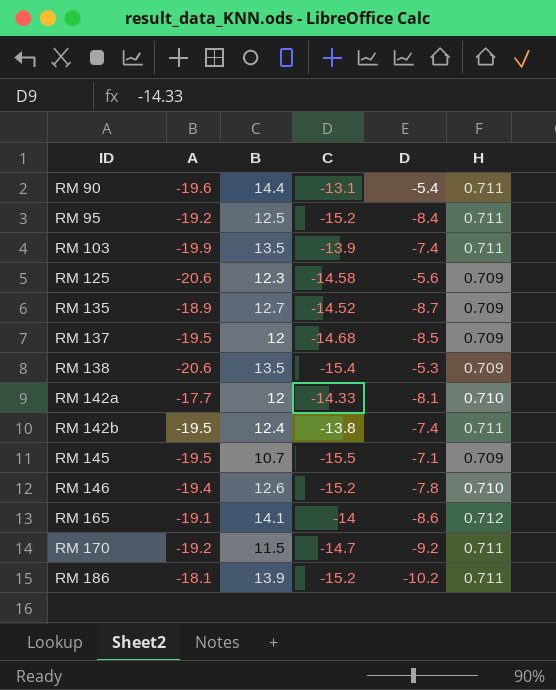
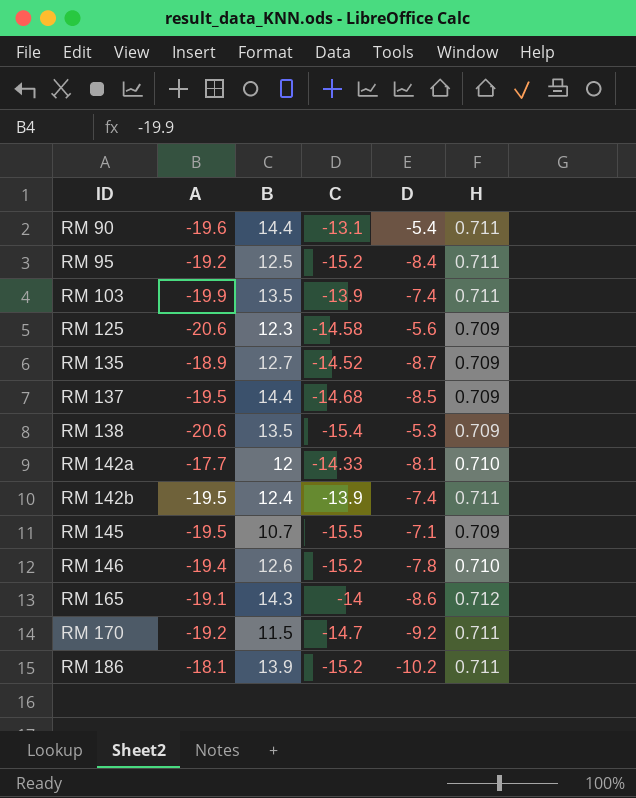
RM 137 | B: 12 -> 14.4
RM 142b | C: -13.8 -> -13.9
RM 165 | B: 14.1 -> 14.3

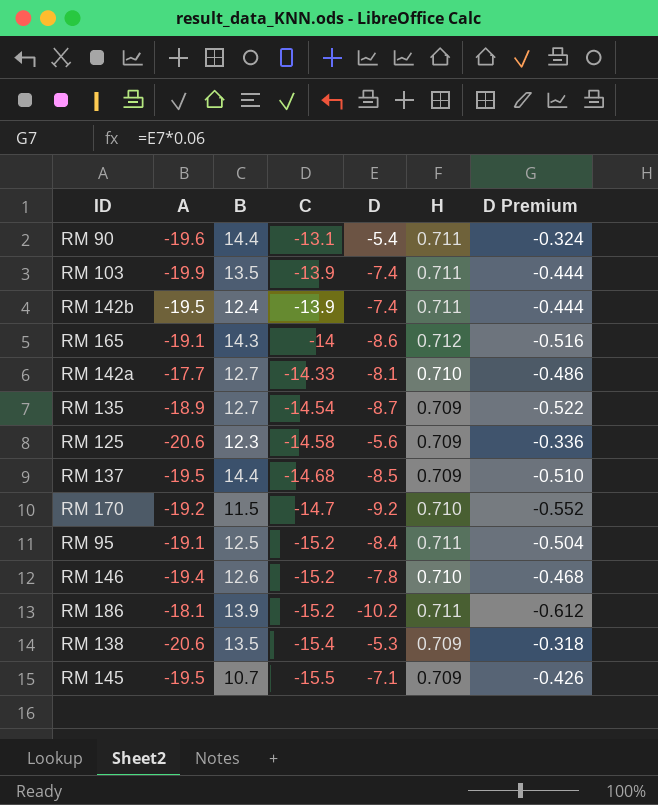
row order: ID ascending -> C descending
column D Premium | formula: none -> [D] * 0.06
RM 142a | B: 12 -> 12.7
RM 135 | C: -14.52 -> -14.54
RM 170 | H: 0.711 -> 0.710
RM 95 | A: -19.2 -> -19.1

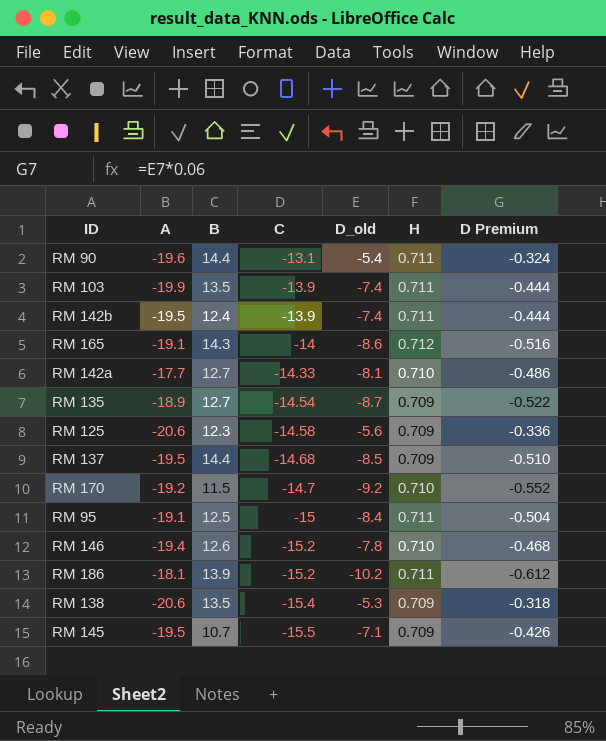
column name: D -> D_old
RM 95 | C: -15.2 -> -15

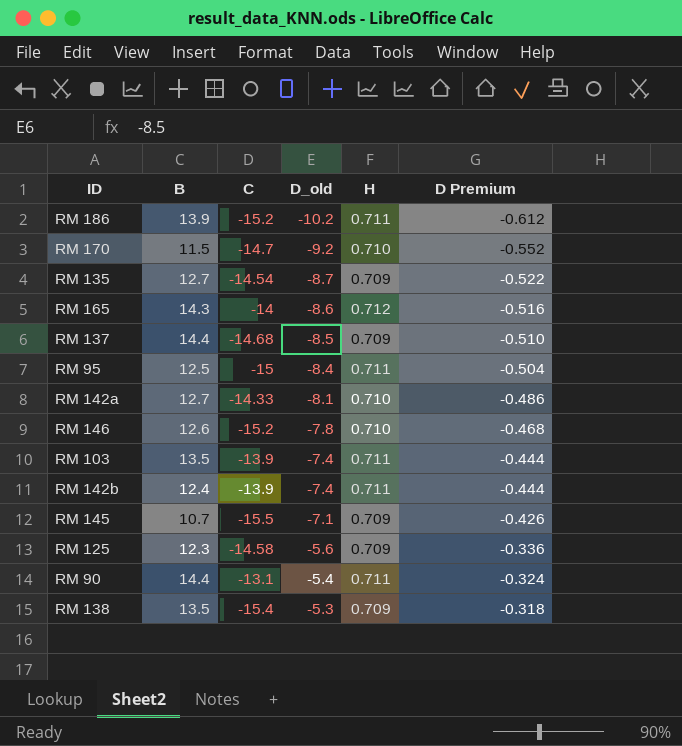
row order: C descending -> D_old ascending
column A | position: 2 -> none

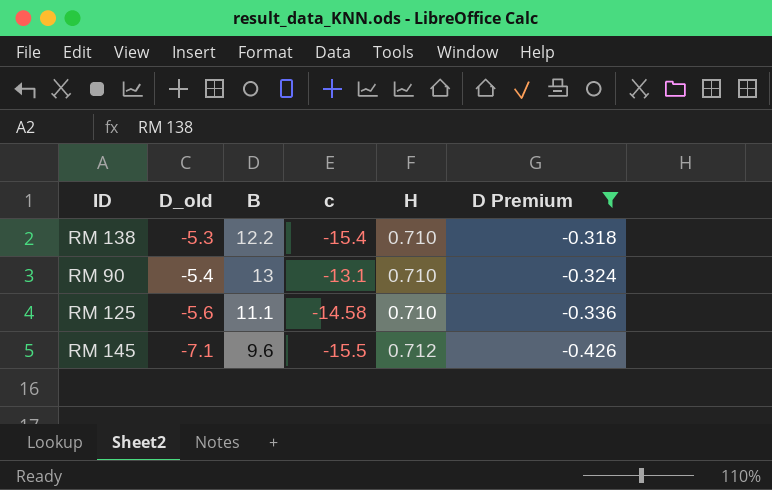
filter: none -> D Premium >= -0.426
row order: D_old ascending -> D_old descending
column D_old | position: 4 -> 2
column name: C -> c
RM 138 | B: 13.5 -> 12.2
RM 138 | H: 0.709 -> 0.710
RM 90 | B: 14.4 -> 13
RM 90 | H: 0.711 -> 0.710
RM 125 | B: 12.3 -> 11.1
RM 125 | H: 0.709 -> 0.710
RM 145 | B: 10.7 -> 9.6
RM 145 | H: 0.709 -> 0.712

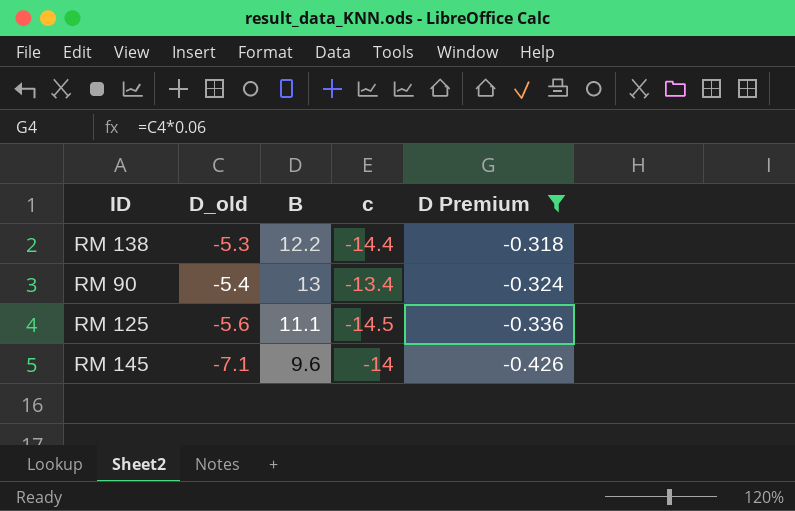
column H | position: 5 -> none
RM 138 | c: -15.4 -> -14.4
RM 90 | c: -13.1 -> -13.4
RM 125 | c: -14.58 -> -14.5
RM 145 | c: -15.5 -> -14

